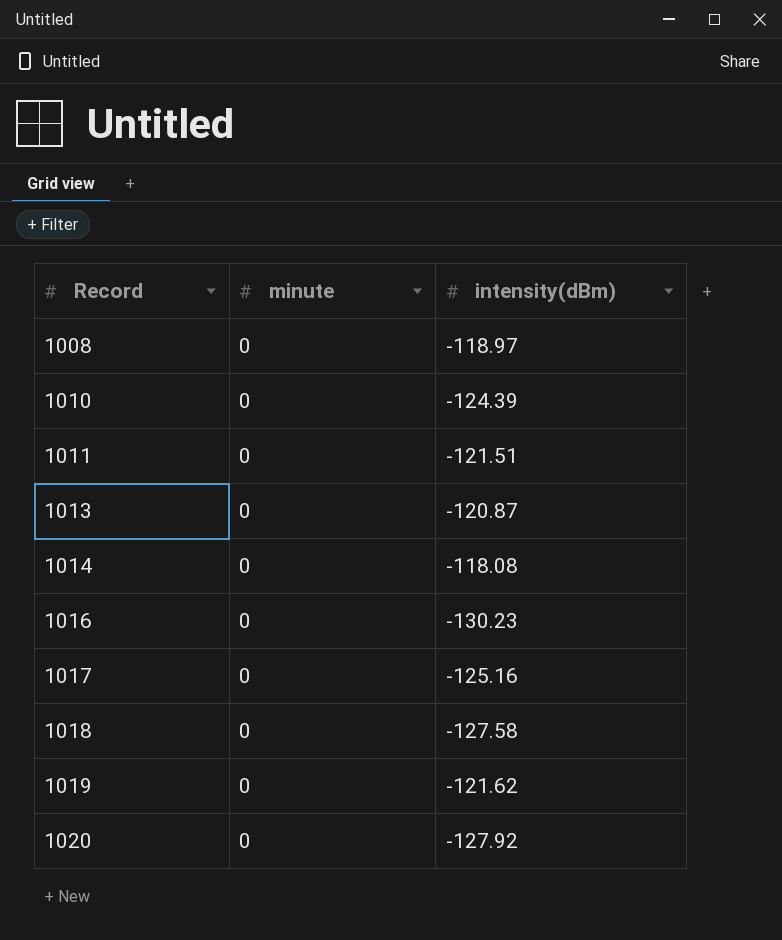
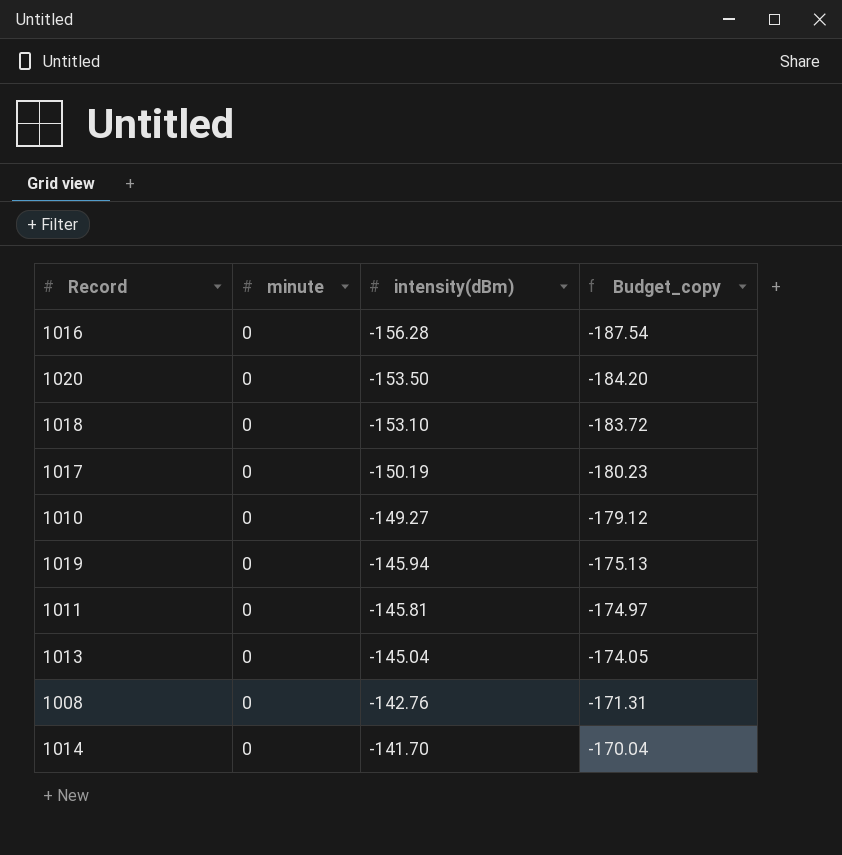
row order: Record ascending -> intensity(dBm) ascending
column Budget_copy | formula: none -> [intensity(dBm)] * 1.2
1016 | intensity(dBm): -130.23 -> -156.28
1020 | intensity(dBm): -127.92 -> -153.50
1018 | intensity(dBm): -127.58 -> -153.10
1017 | intensity(dBm): -125.16 -> -150.19
1010 | intensity(dBm): -124.39 -> -149.27
1019 | intensity(dBm): -121.62 -> -145.94
1011 | intensity(dBm): -121.51 -> -145.81
1013 | intensity(dBm): -120.87 -> -145.04
1008 | intensity(dBm): -118.97 -> -142.76
1014 | intensity(dBm): -118.08 -> -141.70

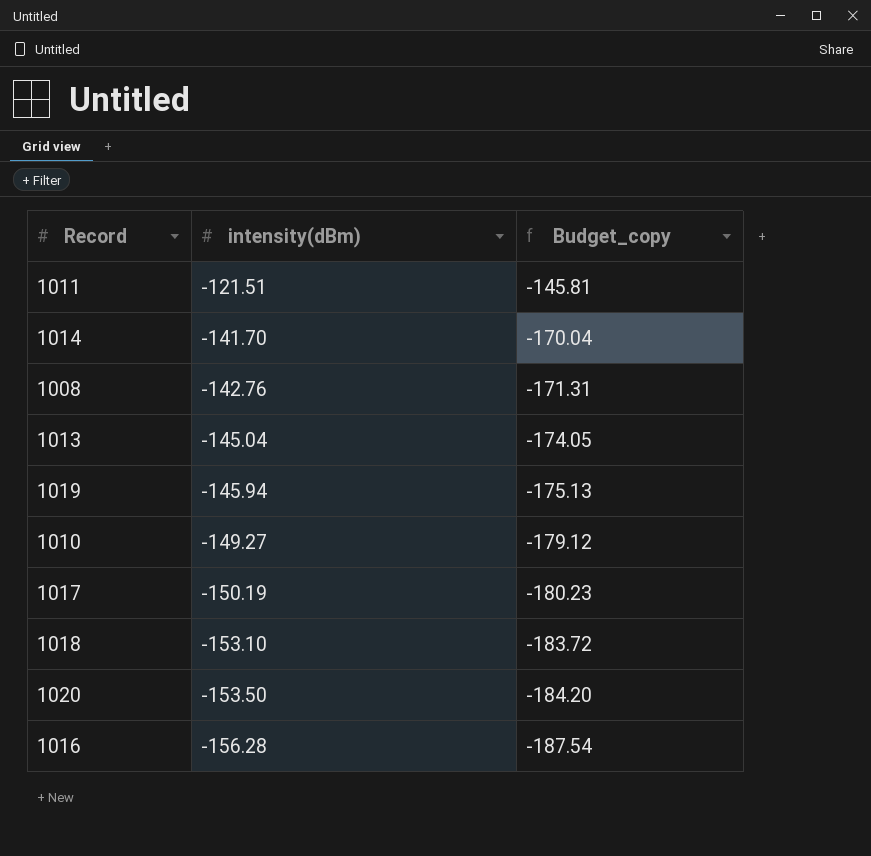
row order: intensity(dBm) ascending -> intensity(dBm) descending
column minute | position: 2 -> none
1011 | intensity(dBm): -145.81 -> -121.51
1011 | Budget_copy: -174.97 -> -145.81

